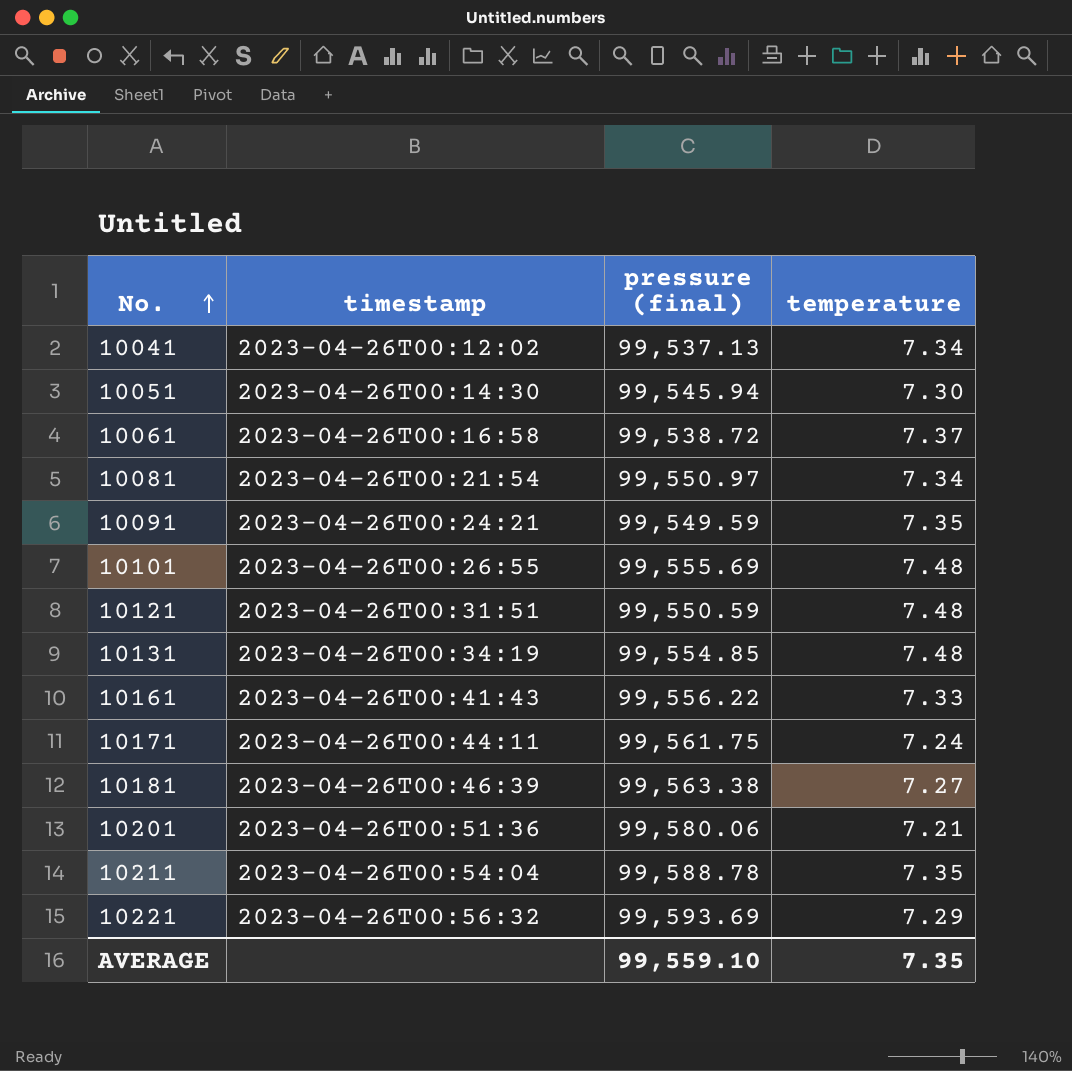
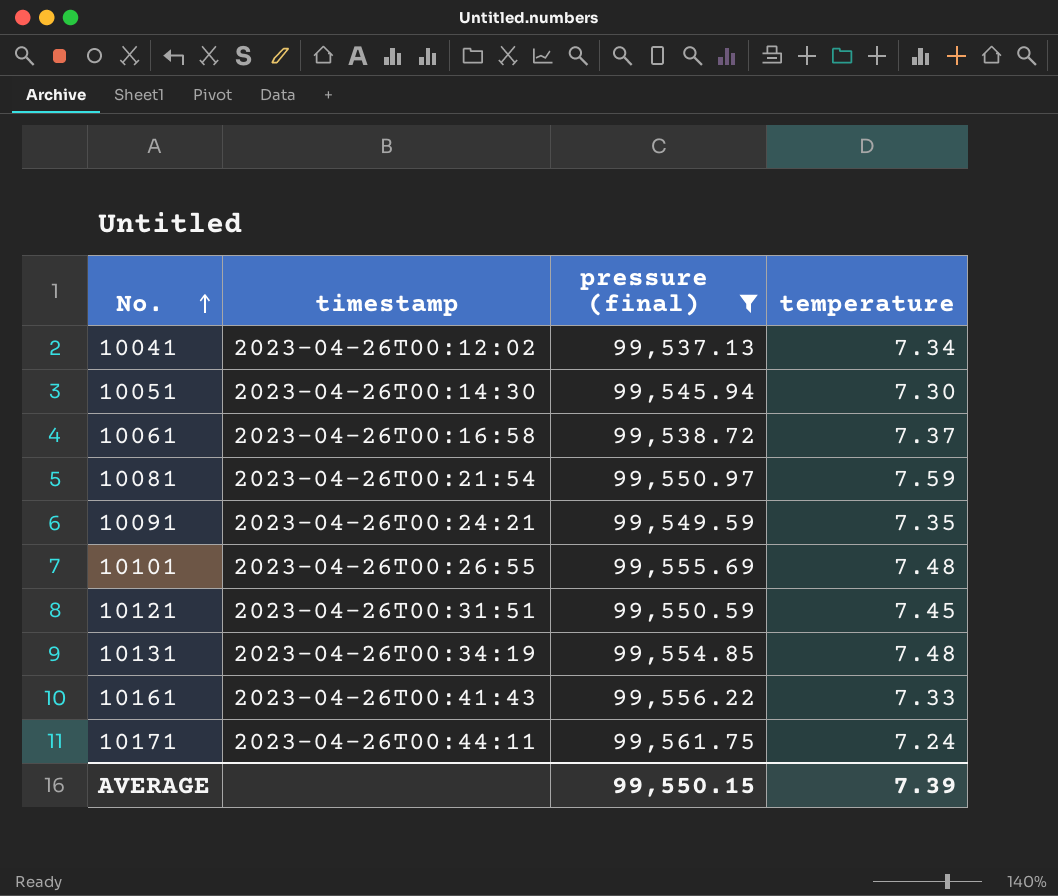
filter: none -> pressure (final) <= 99,561.75
10081 | temperature: 7.34 -> 7.59
10121 | temperature: 7.48 -> 7.45
AVERAGE | pressure (final): 99,559.10 -> 99,550.15
AVERAGE | temperature: 7.35 -> 7.39

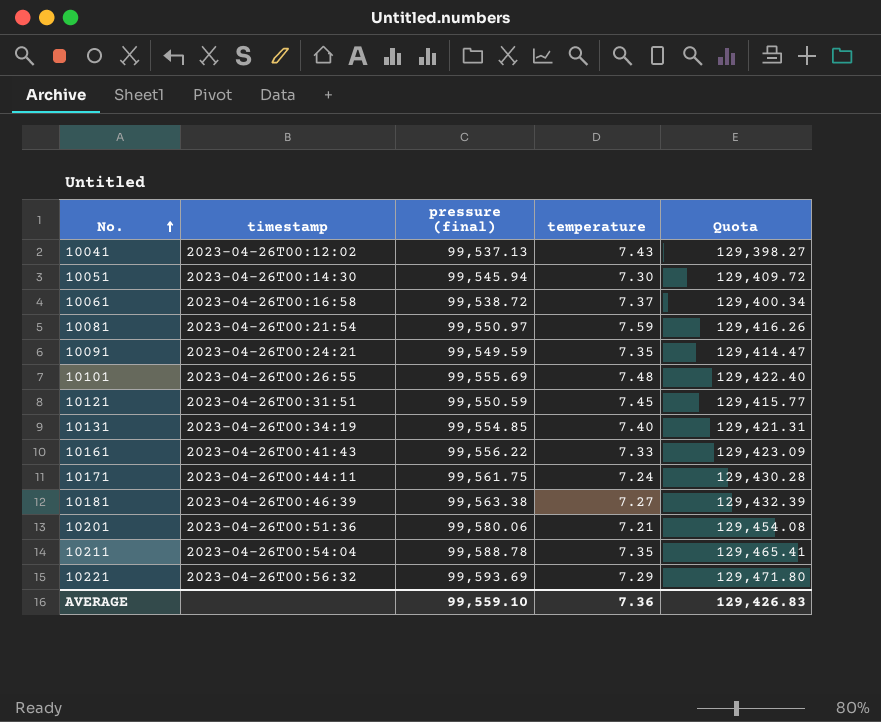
filter: pressure (final) <= 99,561.75 -> none
column Quota | formula: none -> [pressure (final)] * 1.3
10041 | temperature: 7.34 -> 7.43
10131 | temperature: 7.48 -> 7.40
AVERAGE | pressure (final): 99,550.15 -> 99,559.10
AVERAGE | temperature: 7.39 -> 7.36

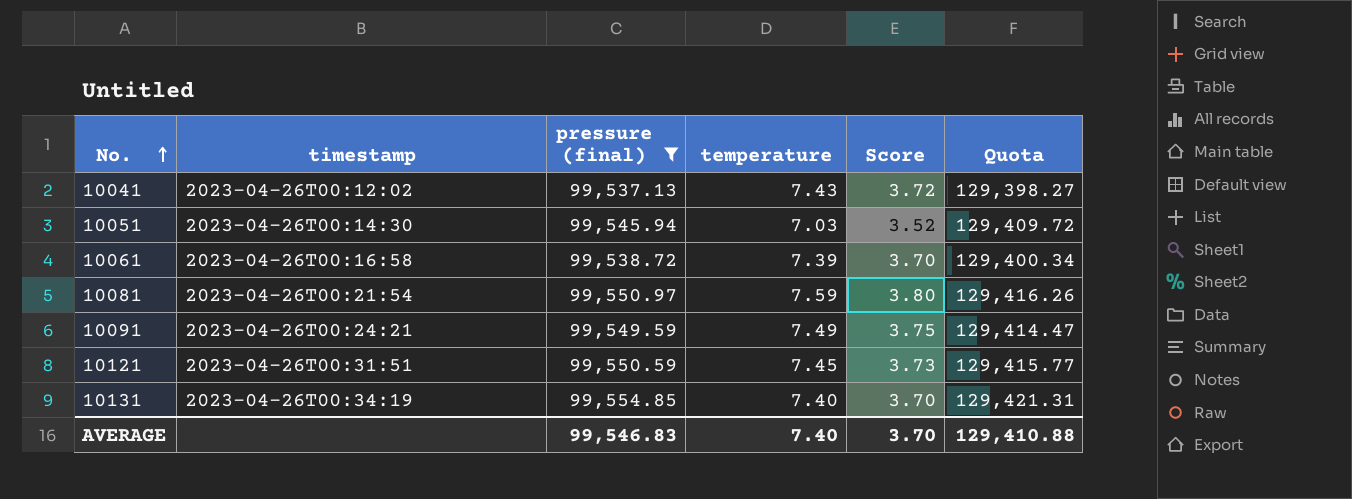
filter: none -> pressure (final) <= 99,554.85
column Score | formula: none -> [temperature] * 0.5
10051 | temperature: 7.30 -> 7.03
10061 | temperature: 7.37 -> 7.39
10091 | temperature: 7.35 -> 7.49
AVERAGE | pressure (final): 99,559.10 -> 99,546.83
AVERAGE | temperature: 7.36 -> 7.40
AVERAGE | Quota: 129,426.83 -> 129,410.88

